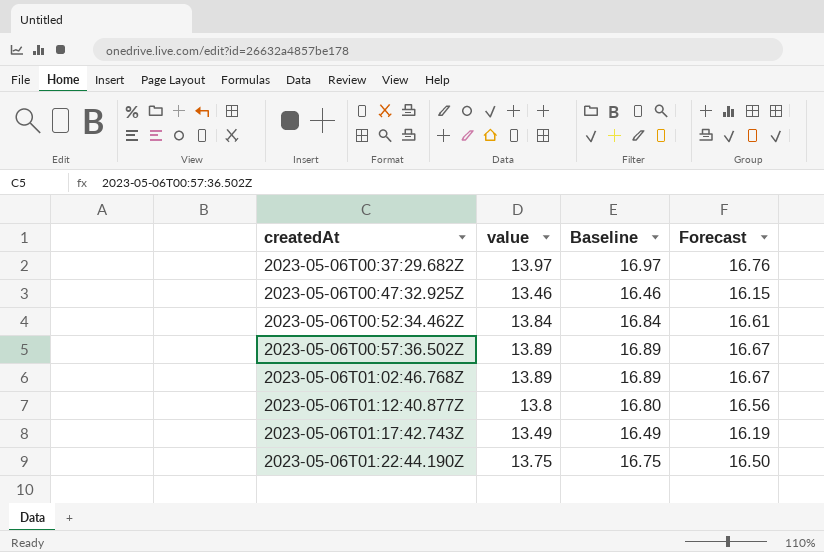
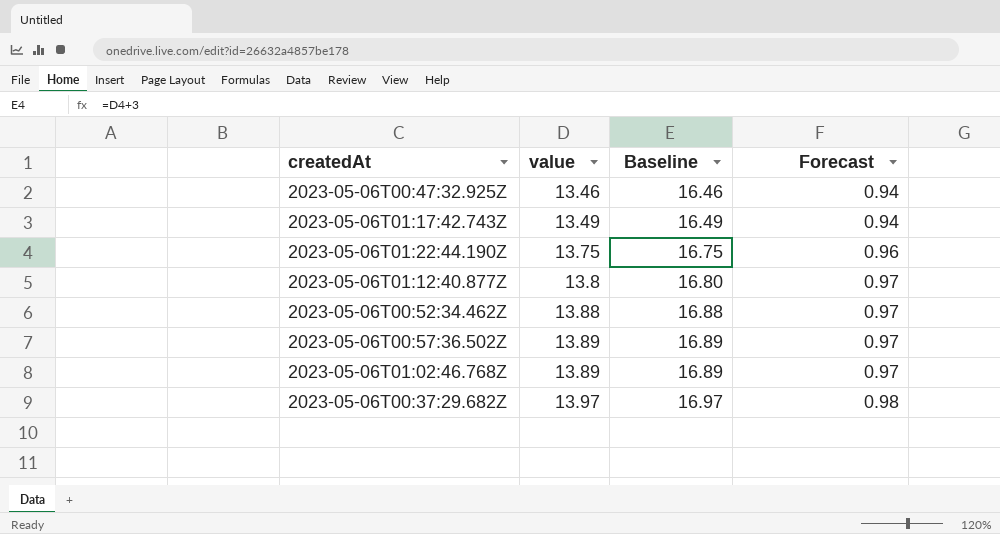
row order: createdAt ascending -> value ascending
column Forecast | formula: [value] * 1.2 -> [value] * 0.07
2023-05-06T00:52:34.462Z | value: 13.84 -> 13.88
2023-05-06T00:52:34.462Z | Baseline: 16.84 -> 16.88

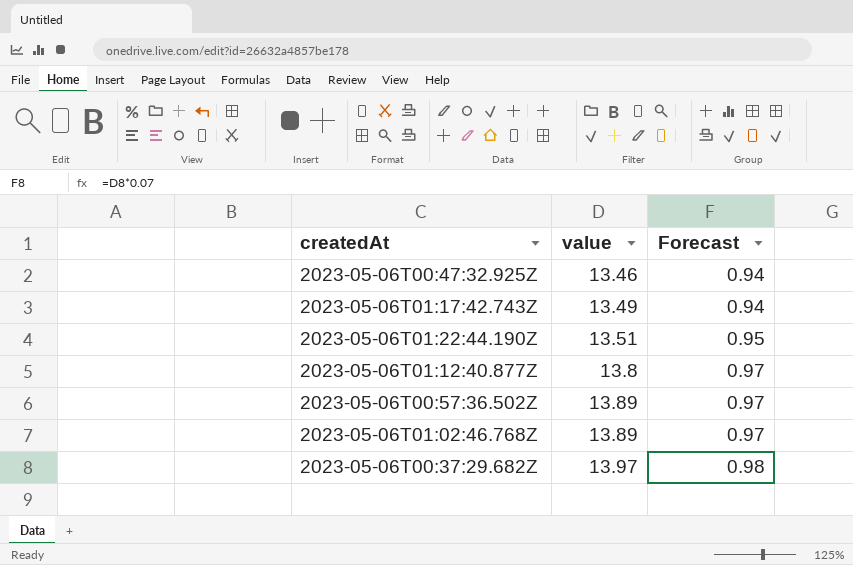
column Baseline | formula: [value] + 3 -> none
row 2023-05-06T00:52:34.462Z: 13.88 | 16.88 | 0.97 -> none
2023-05-06T01:22:44.190Z | value: 13.75 -> 13.51
2023-05-06T01:22:44.190Z | Forecast: 0.96 -> 0.95

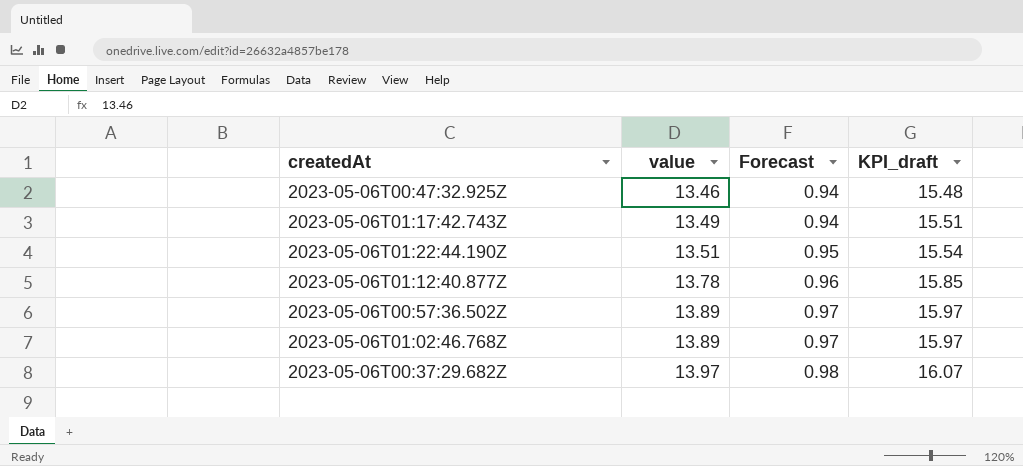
column KPI_draft | formula: none -> [value] * 1.15
2023-05-06T01:12:40.877Z | value: 13.8 -> 13.78
2023-05-06T01:12:40.877Z | Forecast: 0.97 -> 0.96

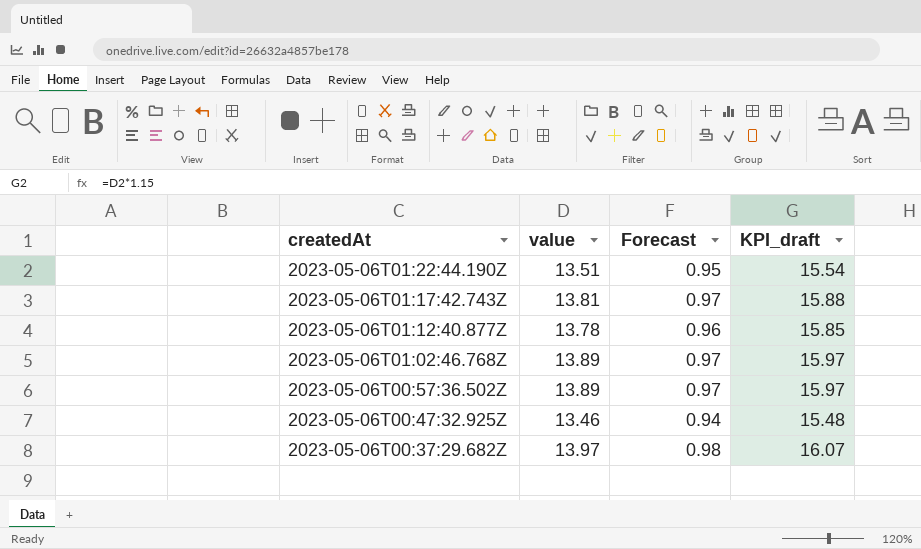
row order: value ascending -> createdAt descending
2023-05-06T01:17:42.743Z | value: 13.49 -> 13.81
2023-05-06T01:17:42.743Z | Forecast: 0.94 -> 0.97
2023-05-06T01:17:42.743Z | KPI_draft: 15.51 -> 15.88

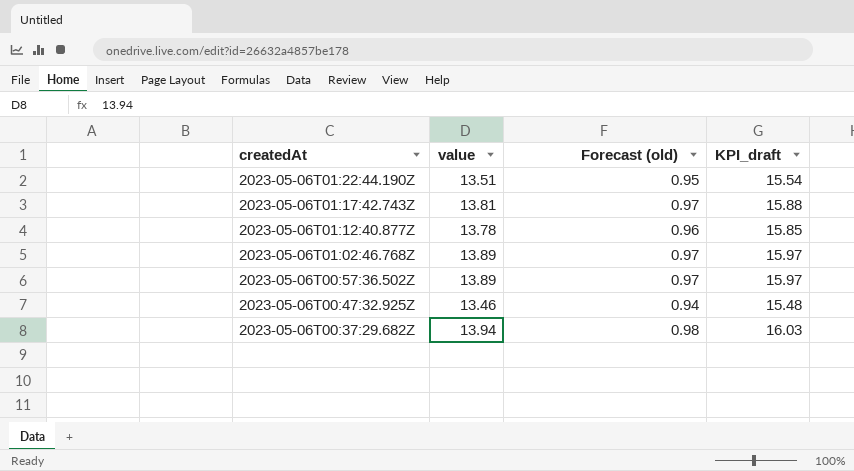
column name: Forecast -> Forecast (old)
2023-05-06T00:37:29.682Z | value: 13.97 -> 13.94
2023-05-06T00:37:29.682Z | KPI_draft: 16.07 -> 16.03

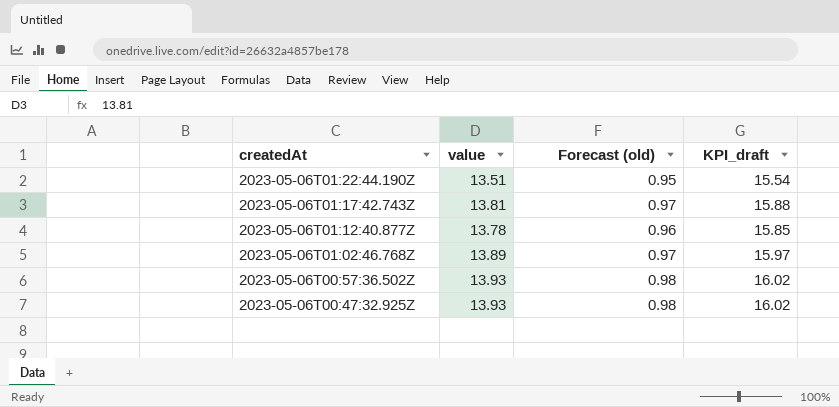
row 2023-05-06T00:37:29.682Z: 13.94 | 0.98 | 16.03 -> none
2023-05-06T00:57:36.502Z | value: 13.89 -> 13.93
2023-05-06T00:57:36.502Z | Forecast (old): 0.97 -> 0.98
2023-05-06T00:57:36.502Z | KPI_draft: 15.97 -> 16.02
2023-05-06T00:47:32.925Z | value: 13.46 -> 13.93
2023-05-06T00:47:32.925Z | Forecast (old): 0.94 -> 0.98
2023-05-06T00:47:32.925Z | KPI_draft: 15.48 -> 16.02

